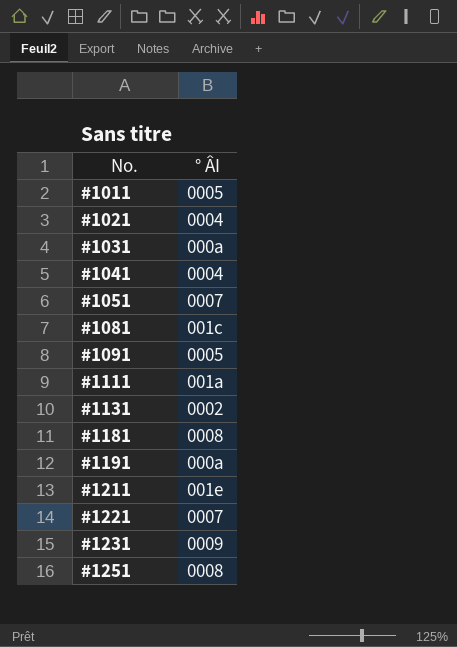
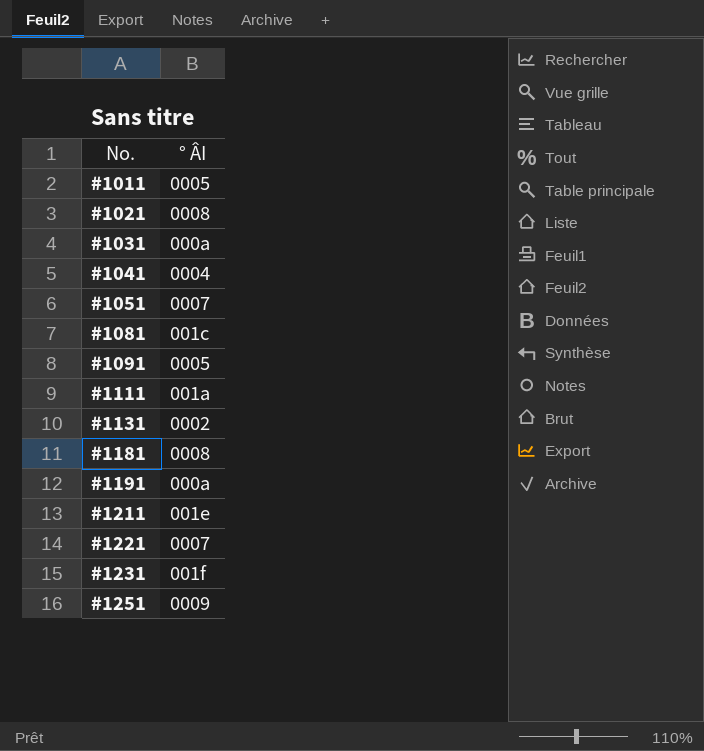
#1021 | ° ÂI: 0004 -> 0008
#1231 | ° ÂI: 0009 -> 001f
#1251 | ° ÂI: 0008 -> 0009

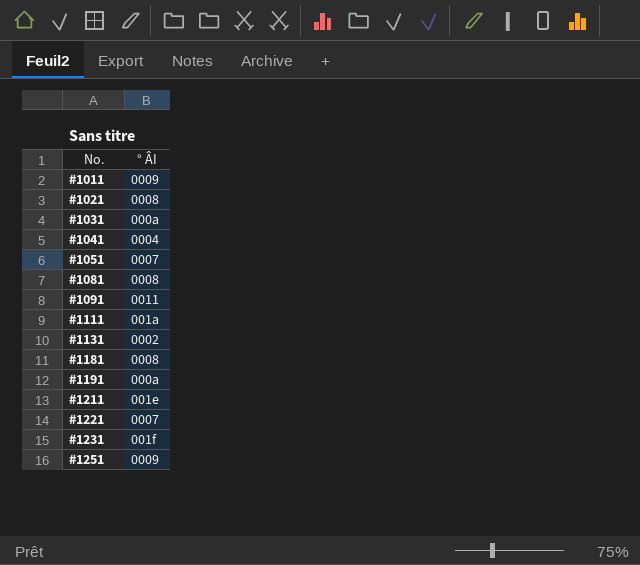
#1011 | ° ÂI: 0005 -> 0009
#1081 | ° ÂI: 001c -> 0008
#1091 | ° ÂI: 0005 -> 0011

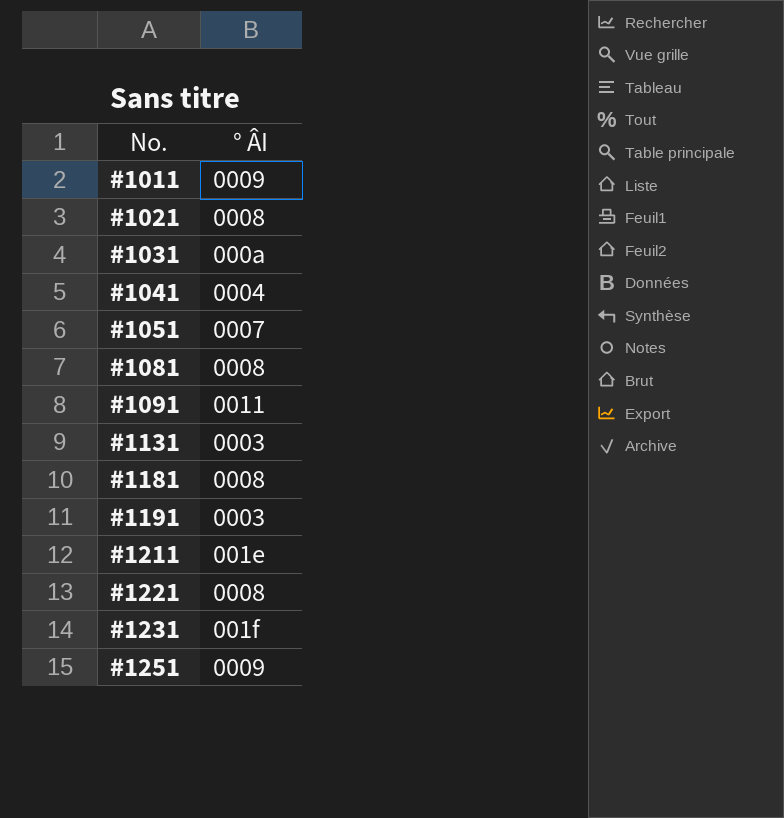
row #1111: 001a -> none
#1131 | ° ÂI: 0002 -> 0003
#1191 | ° ÂI: 000a -> 0003
#1221 | ° ÂI: 0007 -> 0008

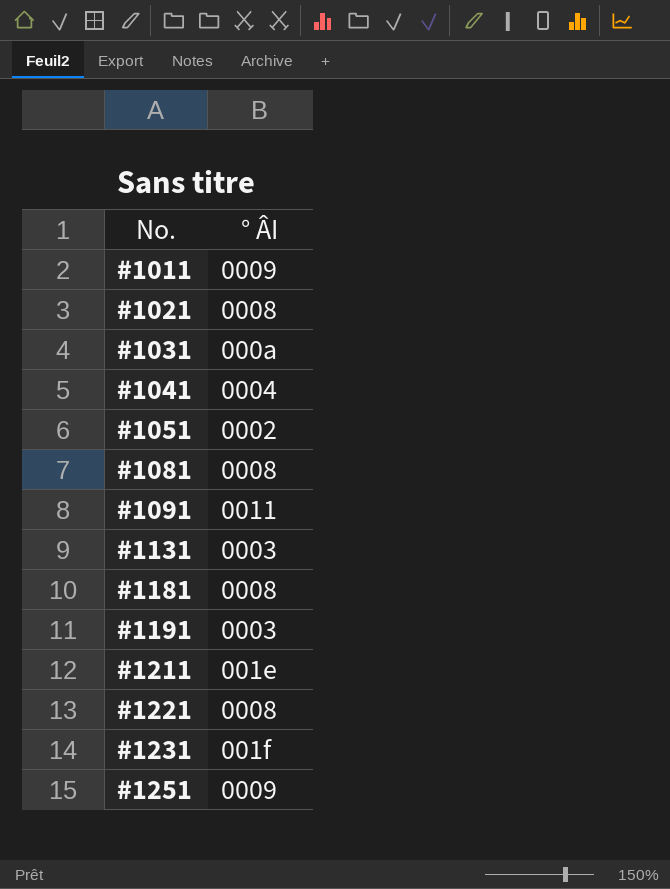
#1051 | ° ÂI: 0007 -> 0002

